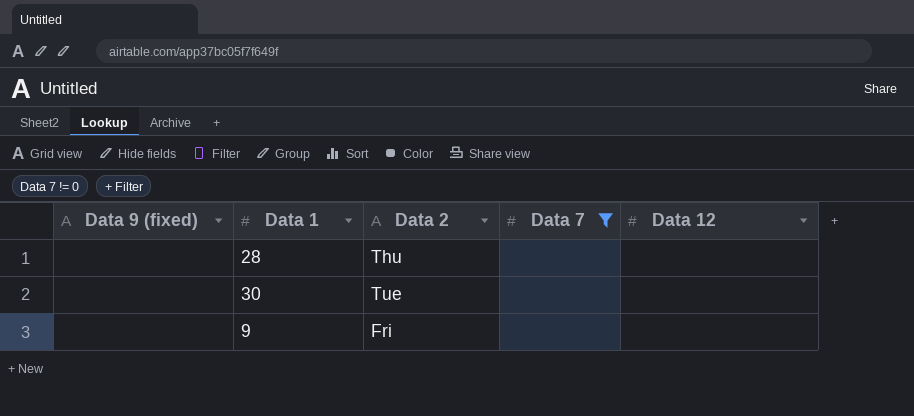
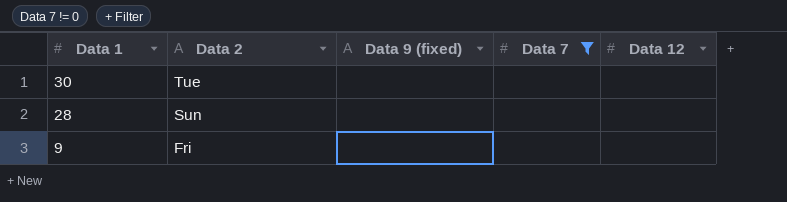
row order: none -> Data 1 descending
column Data 9 (fixed) | position: 1 -> 3
28 | Data 2: Thu -> Sun

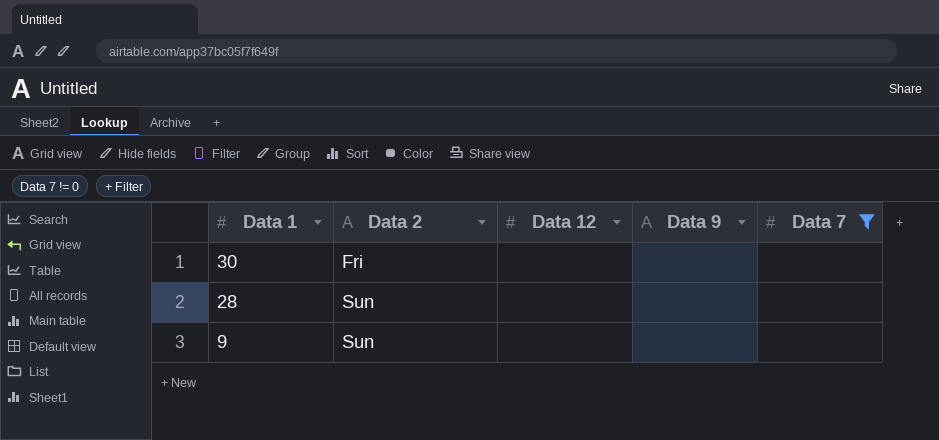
column Data 12 | position: 5 -> 3
column name: Data 9 (fixed) -> Data 9
30 | Data 2: Tue -> Fri
9 | Data 2: Fri -> Sun

